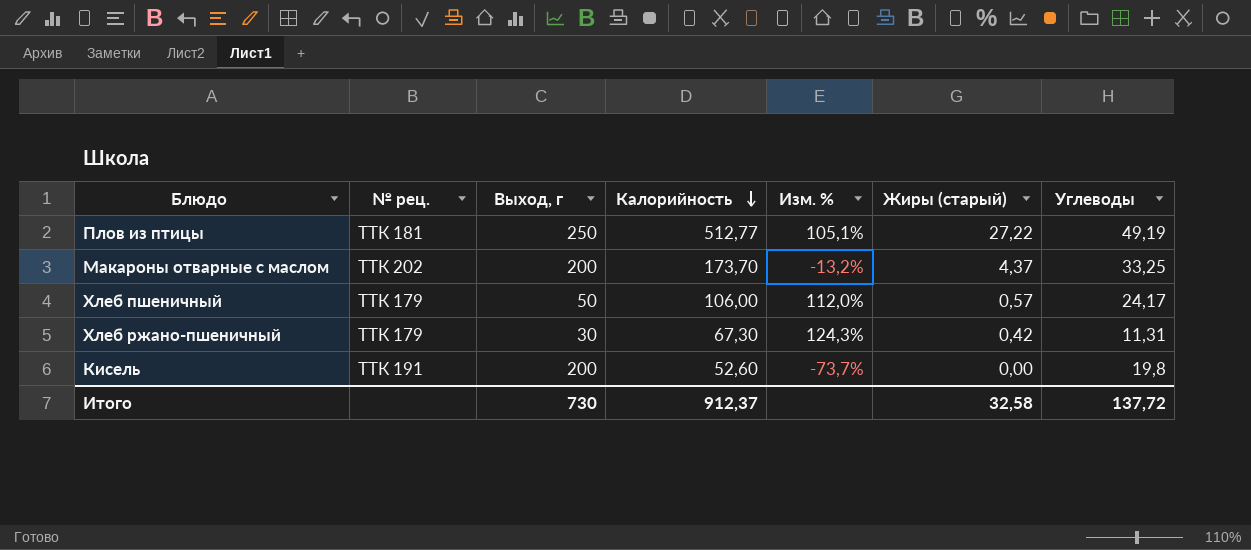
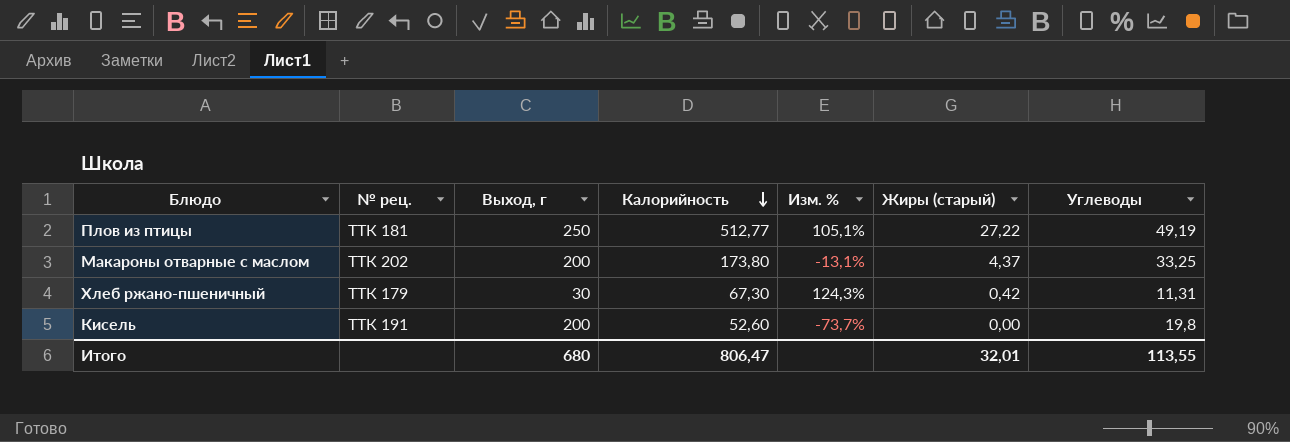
row Хлеб пшеничный: ТТК 179 | 50 | 106,00 | 112,0% | 0,57 | 24,17 -> none
Макароны отварные с маслом | Калорийность: 173,70 -> 173,80
Макароны отварные с маслом | Изм. %: -13,2% -> -13,1%
Итого | Выход, г: 730 -> 680
Итого | Калорийность: 912,37 -> 806,47
Итого | Жиры (старый): 32,58 -> 32,01
Итого | Углеводы: 137,72 -> 113,55

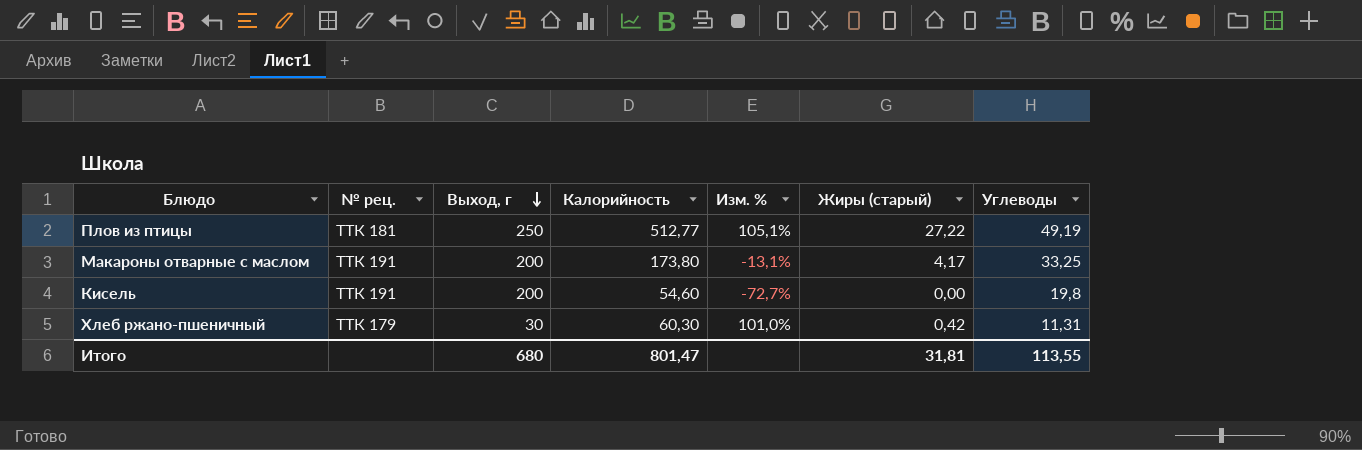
row order: Калорийность descending -> Выход, г descending
Макароны отварные с маслом | № рец.: ТТК 202 -> ТТК 191
Макароны отварные с маслом | Жиры (старый): 4,37 -> 4,17
Кисель | Калорийность: 52,60 -> 54,60
Кисель | Изм. %: -73,7% -> -72,7%
Хлеб ржано-пшеничный | Калорийность: 67,30 -> 60,30
Хлеб ржано-пшеничный | Изм. %: 124,3% -> 101,0%
Итого | Калорийность: 806,47 -> 801,47
Итого | Жиры (старый): 32,01 -> 31,81

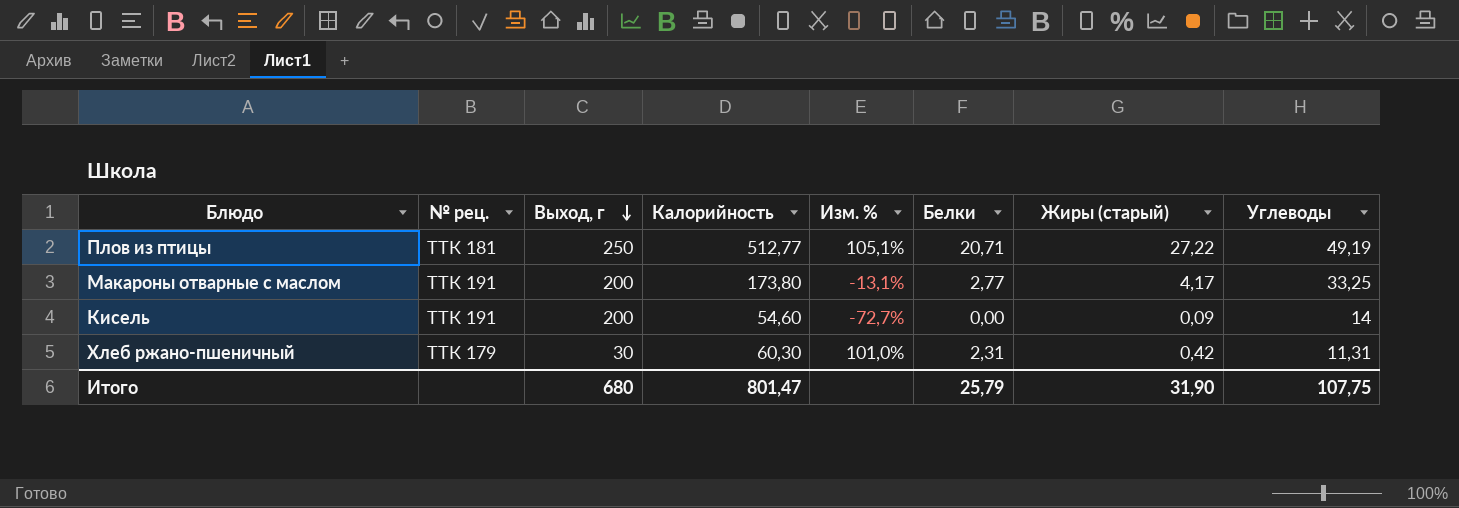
column Белки | position: none -> 6
Кисель | Жиры (старый): 0,00 -> 0,09
Кисель | Углеводы: 19,8 -> 14
Итого | Жиры (старый): 31,81 -> 31,90
Итого | Углеводы: 113,55 -> 107,75

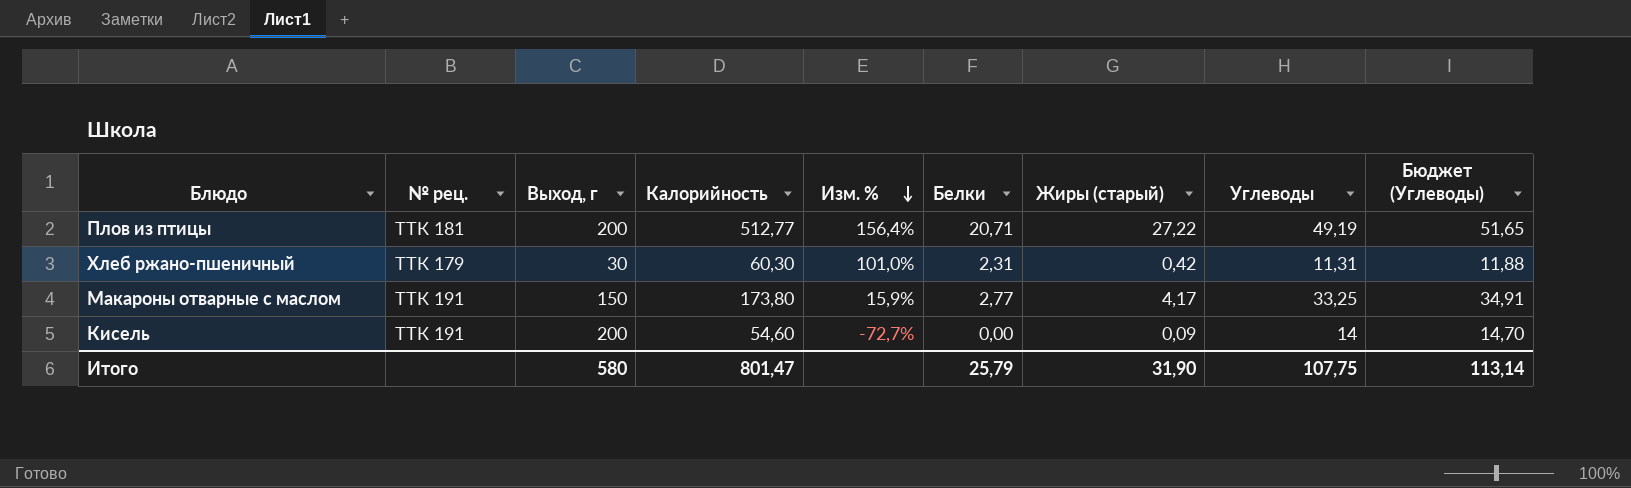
row order: Выход, г descending -> Изм. % descending
column Бюджет (Углеводы) | formula: none -> [Углеводы] * 1,05
Плов из птицы | Выход, г: 250 -> 200
Плов из птицы | Изм. %: 105,1% -> 156,4%
Макароны отварные с маслом | Выход, г: 200 -> 150
Макароны отварные с маслом | Изм. %: -13,1% -> 15,9%
Итого | Выход, г: 680 -> 580

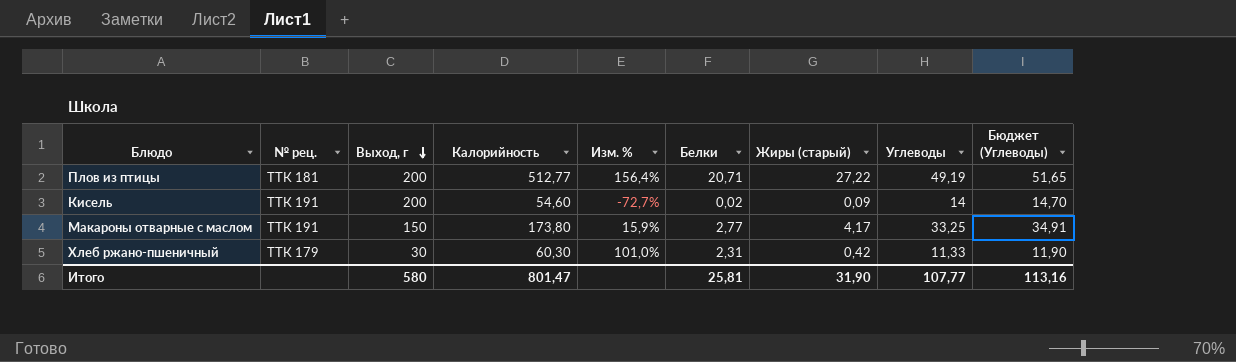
row order: Изм. % descending -> Выход, г descending
Кисель | Белки: 0,00 -> 0,02
Хлеб ржано-пшеничный | Углеводы: 11,31 -> 11,33
Хлеб ржано-пшеничный | Бюджет (Углеводы): 11,88 -> 11,90
Итого | Белки: 25,79 -> 25,81
Итого | Углеводы: 107,75 -> 107,77
Итого | Бюджет (Углеводы): 113,14 -> 113,16

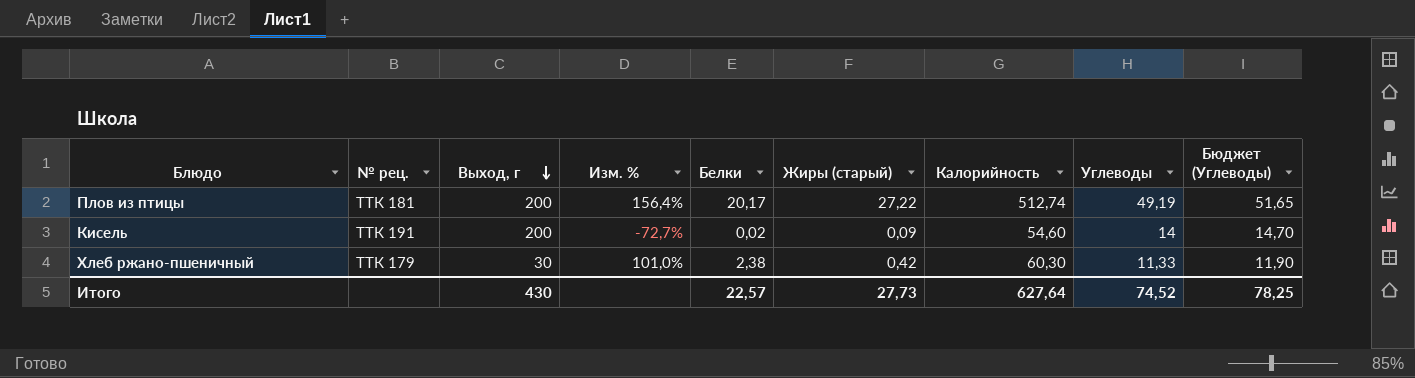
column Калорийность | position: 4 -> 7
row Макароны отварные с маслом: ТТК 191 | 150 | 173,80 | 15,9% | 2,77 | 4,17 | 33,25 | 34,91 -> none
Плов из птицы | Белки: 20,71 -> 20,17
Плов из птицы | Калорийность: 512,77 -> 512,74
Хлеб ржано-пшеничный | Белки: 2,31 -> 2,38
Итого | Выход, г: 580 -> 430
Итого | Белки: 25,81 -> 22,57
Итого | Жиры (старый): 31,90 -> 27,73
Итого | Калорийность: 801,47 -> 627,64
Итого | Углеводы: 107,77 -> 74,52
Итого | Бюджет (Углеводы): 113,16 -> 78,25

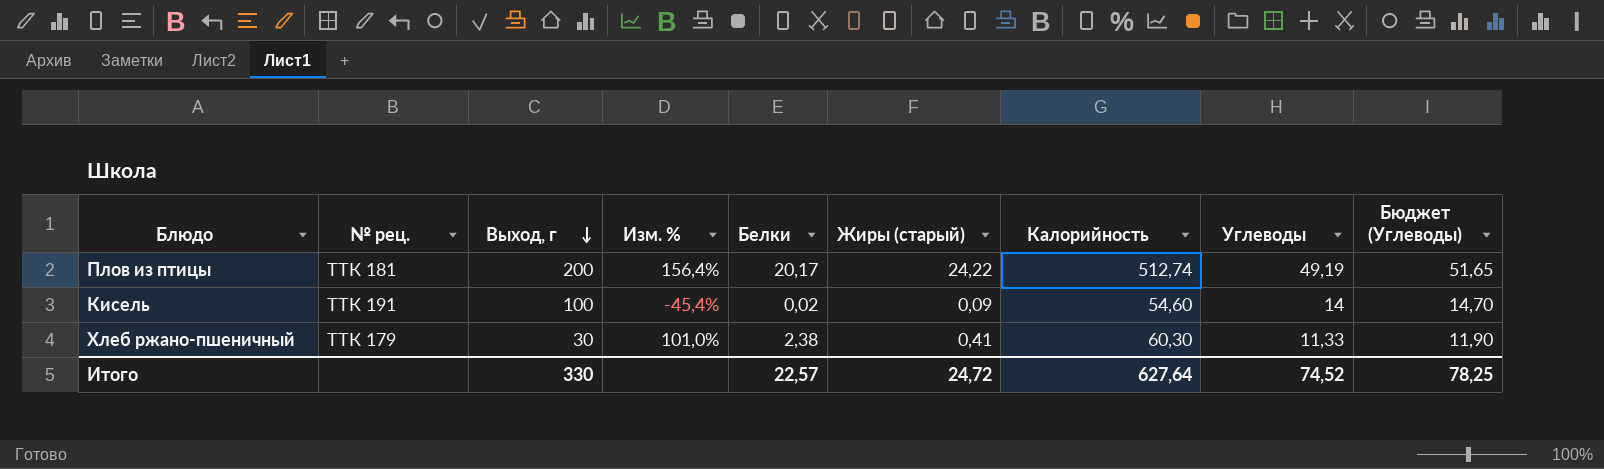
Плов из птицы | Жиры (старый): 27,22 -> 24,22
Кисель | Выход, г: 200 -> 100
Кисель | Изм. %: -72,7% -> -45,4%
Хлеб ржано-пшеничный | Жиры (старый): 0,42 -> 0,41
Итого | Выход, г: 430 -> 330
Итого | Жиры (старый): 27,73 -> 24,72

